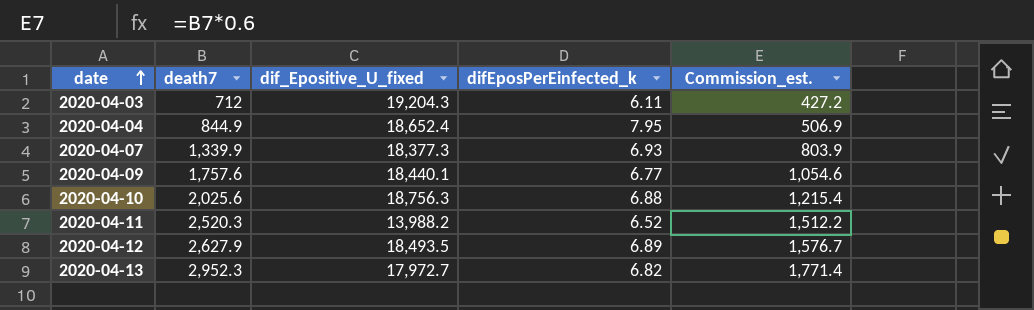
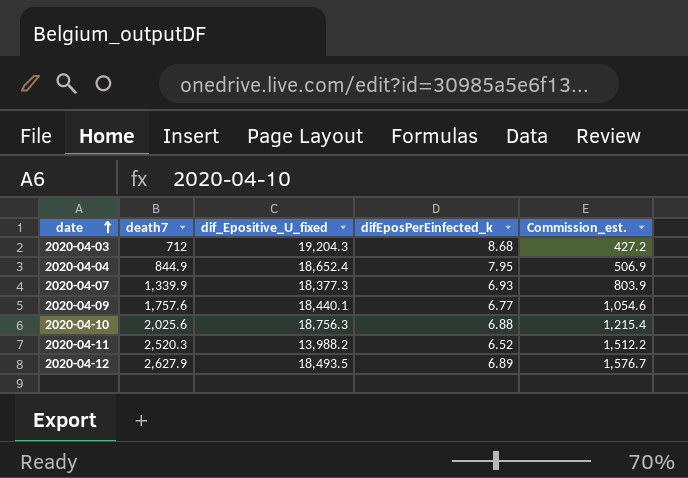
row 2020-04-13: 2,952.3 | 17,972.7 | 6.82 | 1,771.4 -> none
2020-04-03 | difEposPerEinfected_k: 6.11 -> 8.68

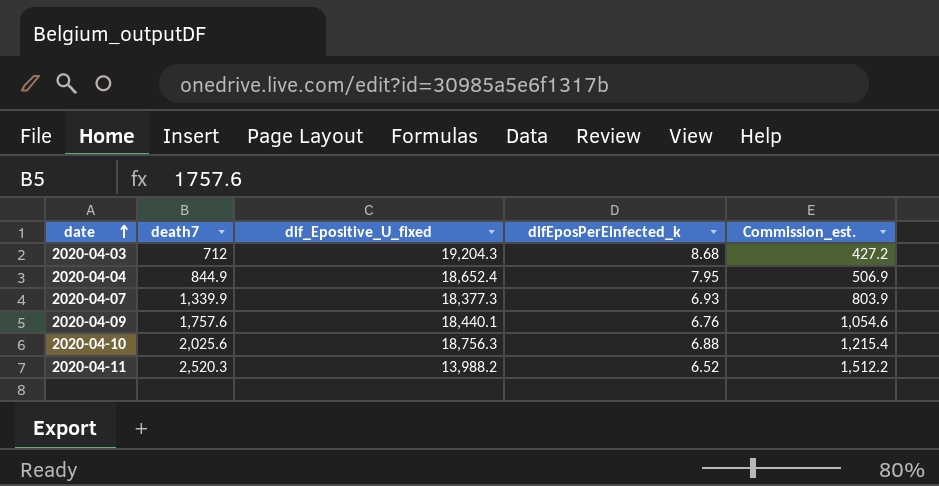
row 2020-04-12: 2,627.9 | 18,493.5 | 6.89 | 1,576.7 -> none
2020-04-09 | difEposPerEinfected_k: 6.77 -> 6.76

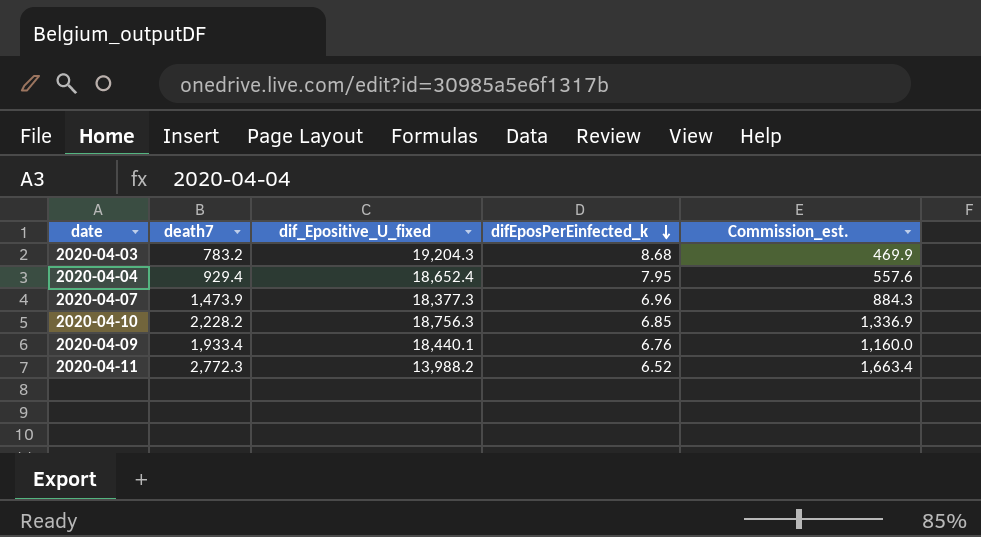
row order: date ascending -> difEposPerEinfected_k descending
2020-04-03 | death7: 712 -> 783.2
2020-04-03 | Commission_est.: 427.2 -> 469.9
2020-04-04 | death7: 844.9 -> 929.4
2020-04-04 | Commission_est.: 506.9 -> 557.6
2020-04-07 | death7: 1,339.9 -> 1,473.9
2020-04-07 | difEposPerEinfected_k: 6.93 -> 6.96
2020-04-07 | Commission_est.: 803.9 -> 884.3
2020-04-10 | death7: 2,025.6 -> 2,228.2
2020-04-10 | difEposPerEinfected_k: 6.88 -> 6.85
2020-04-10 | Commission_est.: 1,215.4 -> 1,336.9
2020-04-09 | death7: 1,757.6 -> 1,933.4
2020-04-09 | Commission_est.: 1,054.6 -> 1,160.0
2020-04-11 | death7: 2,520.3 -> 2,772.3
2020-04-11 | Commission_est.: 1,512.2 -> 1,663.4

